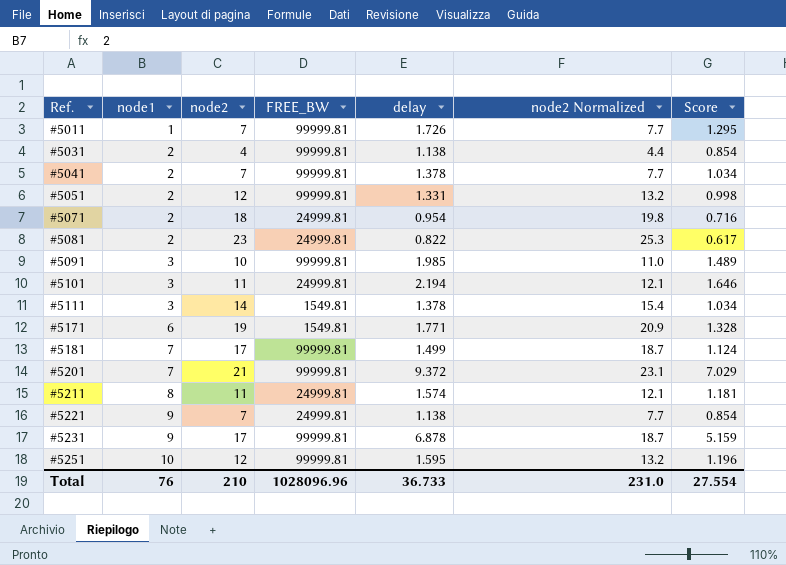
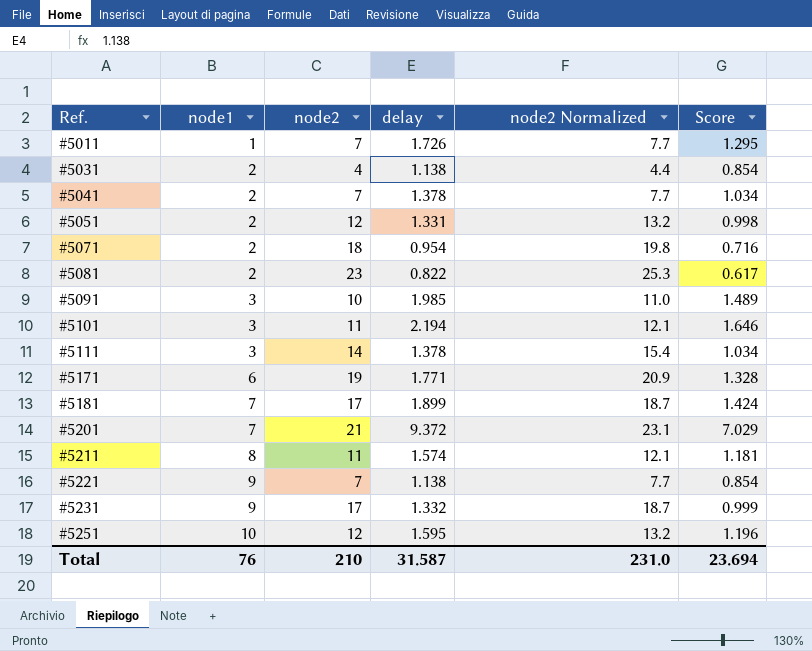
column FREE_BW | position: 4 -> none
#5181 | delay: 1.499 -> 1.899
#5181 | Score: 1.124 -> 1.424
#5231 | delay: 6.878 -> 1.332
#5231 | Score: 5.159 -> 0.999
Total | delay: 36.733 -> 31.587
Total | Score: 27.554 -> 23.694

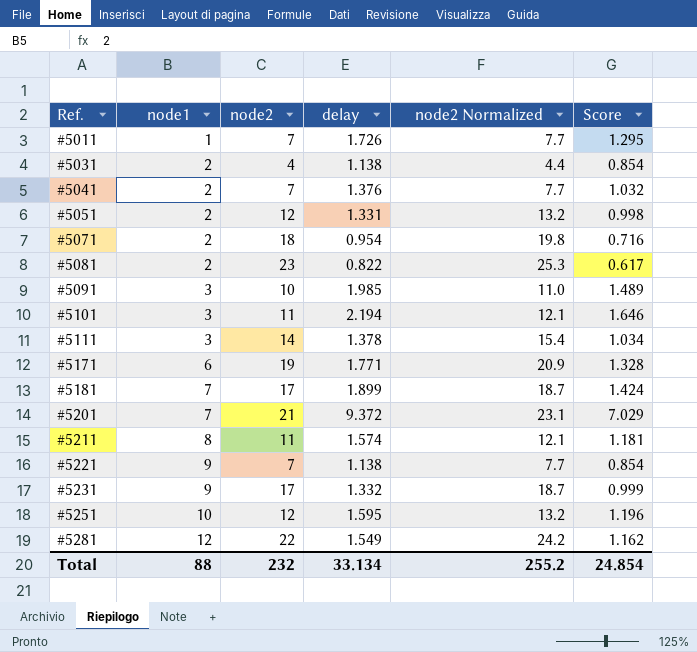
#5041 | delay: 1.378 -> 1.376
#5041 | Score: 1.034 -> 1.032
row #5281: none -> 12 | 22 | 1.549 | 24.2 | 1.162
Total | node1: 76 -> 88
Total | node2: 210 -> 232
Total | delay: 31.587 -> 33.134
Total | node2 Normalized: 231.0 -> 255.2
Total | Score: 23.694 -> 24.854

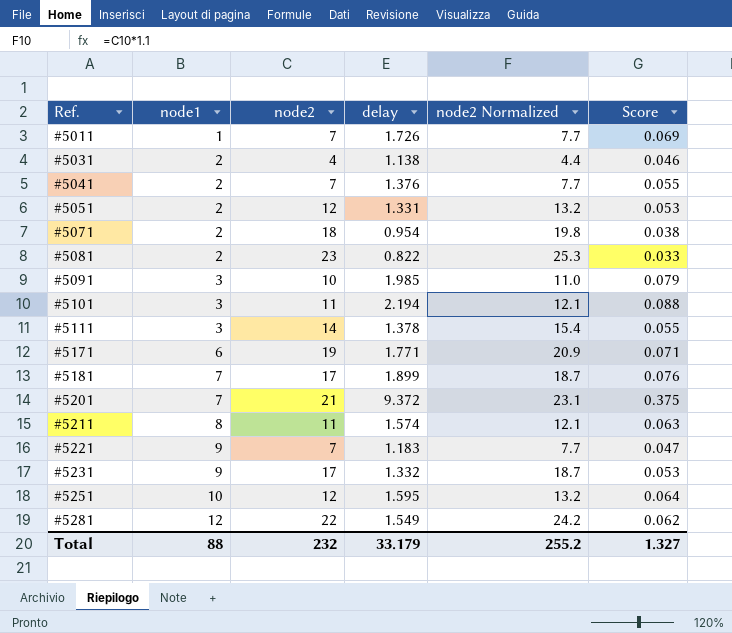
column Score | formula: [delay] * 0.75 -> [delay] * 0.04
#5221 | delay: 1.138 -> 1.183
Total | delay: 33.134 -> 33.179
Total | Score: 24.854 -> 1.327

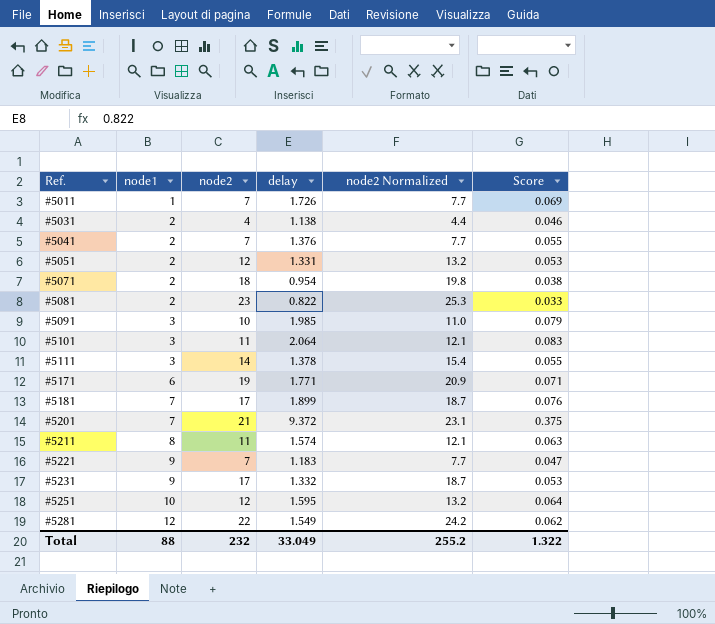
#5101 | delay: 2.194 -> 2.064
#5101 | Score: 0.088 -> 0.083
Total | delay: 33.179 -> 33.049
Total | Score: 1.327 -> 1.322

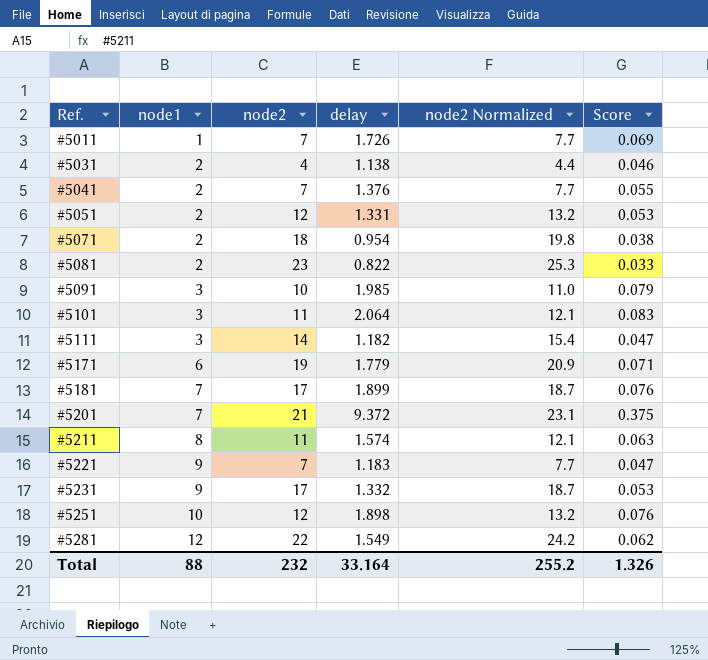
#5111 | delay: 1.378 -> 1.182
#5111 | Score: 0.055 -> 0.047
#5171 | delay: 1.771 -> 1.779
#5251 | delay: 1.595 -> 1.898
#5251 | Score: 0.064 -> 0.076
Total | delay: 33.049 -> 33.164
Total | Score: 1.322 -> 1.326

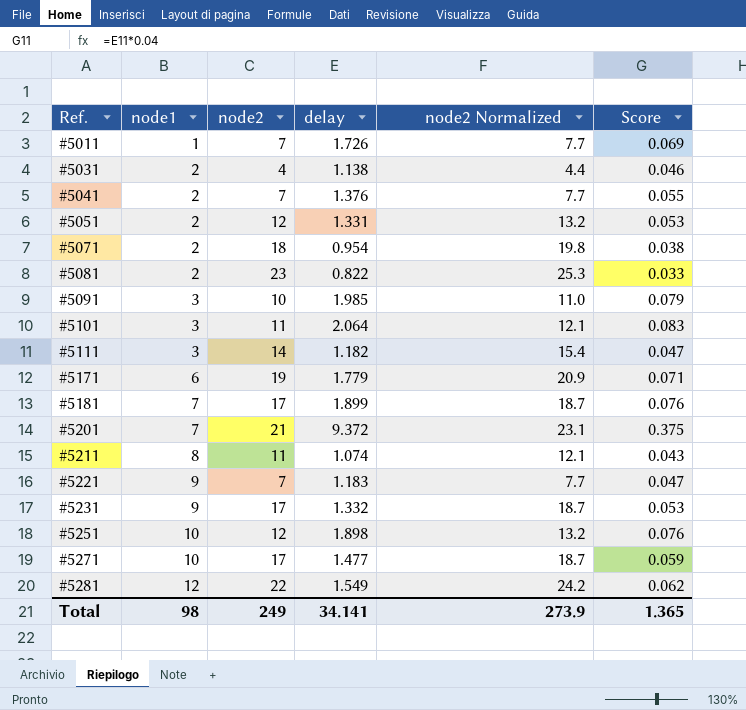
#5211 | delay: 1.574 -> 1.074
#5211 | Score: 0.063 -> 0.043
row #5271: none -> 10 | 17 | 1.477 | 18.7 | 0.059
Total | node1: 88 -> 98
Total | node2: 232 -> 249
Total | delay: 33.164 -> 34.141
Total | node2 Normalized: 255.2 -> 273.9
Total | Score: 1.326 -> 1.365

